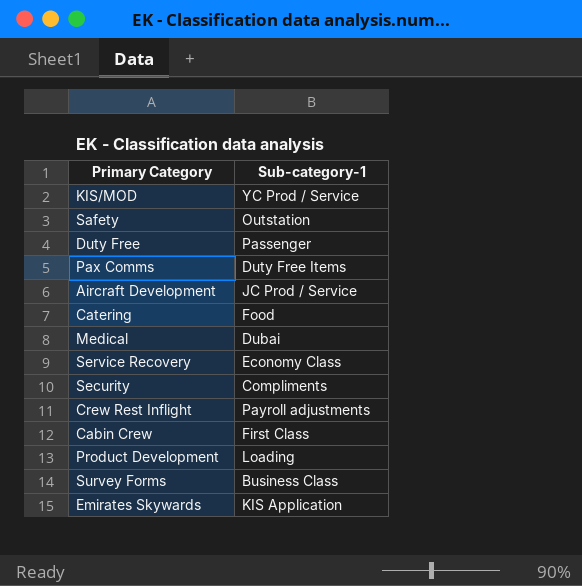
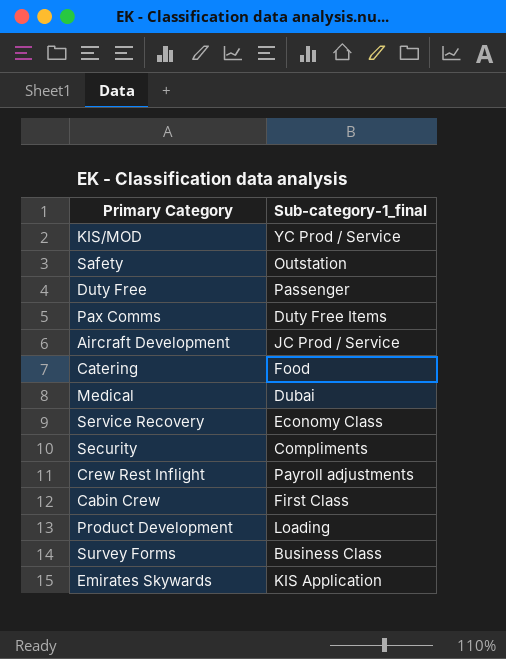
column name: Sub-category-1 -> Sub-category-1_final

